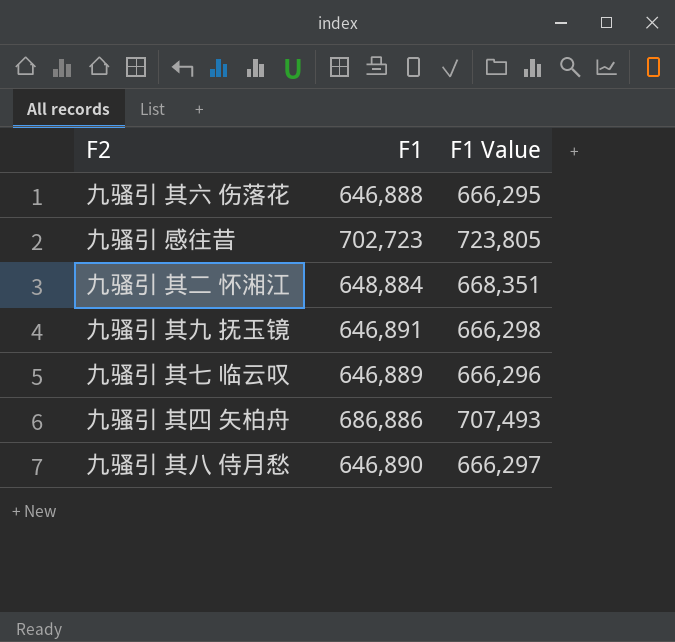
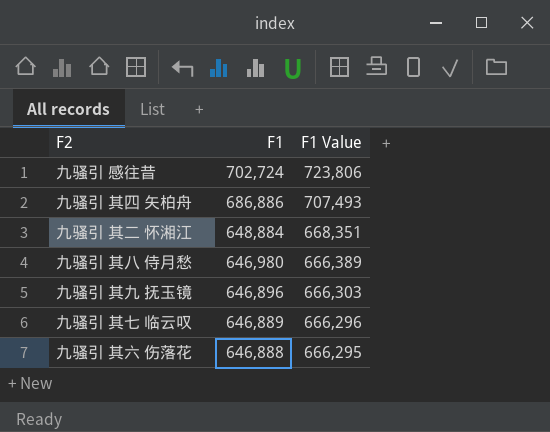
row order: none -> F1 descending
九骚引 感往昔 | F1: 702,723 -> 702,724
九骚引 感往昔 | F1 Value: 723,805 -> 723,806
九骚引 其八 侍月愁 | F1: 646,890 -> 646,980
九骚引 其八 侍月愁 | F1 Value: 666,297 -> 666,389
九骚引 其九 抚玉镜 | F1: 646,891 -> 646,896
九骚引 其九 抚玉镜 | F1 Value: 666,298 -> 666,303

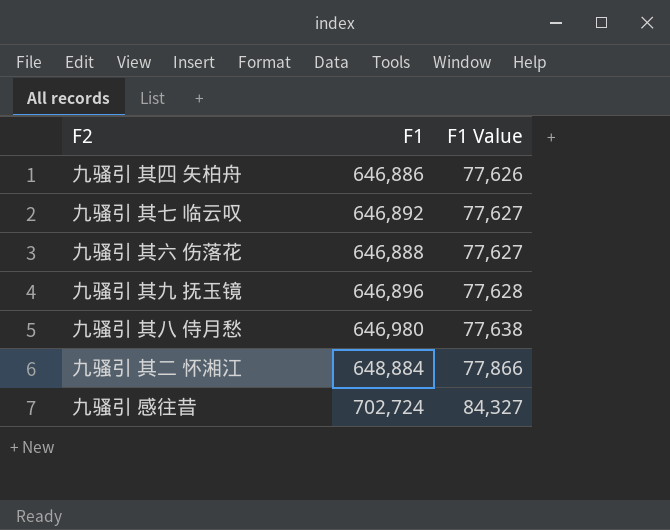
row order: F1 descending -> F1 Value ascending
column F1 Value | formula: [F1] * 1.03 -> [F1] * 0.12
九骚引 其四 矢柏舟 | F1: 686,886 -> 646,886
九骚引 其七 临云叹 | F1: 646,889 -> 646,892

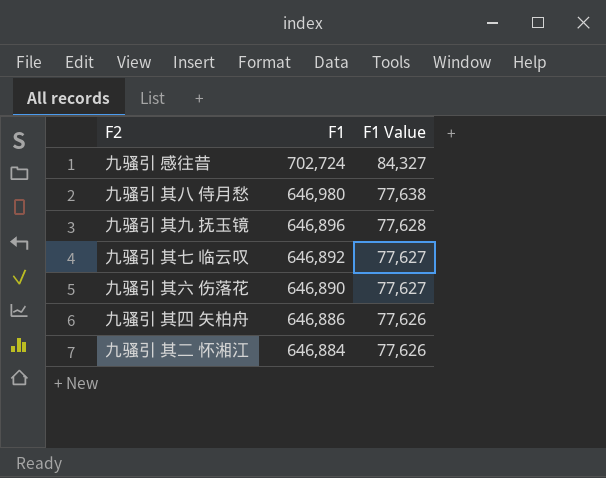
row order: F1 Value ascending -> F1 descending
九骚引 其六 伤落花 | F1: 646,888 -> 646,890
九骚引 其二 怀湘江 | F1: 648,884 -> 646,884
九骚引 其二 怀湘江 | F1 Value: 77,866 -> 77,626

